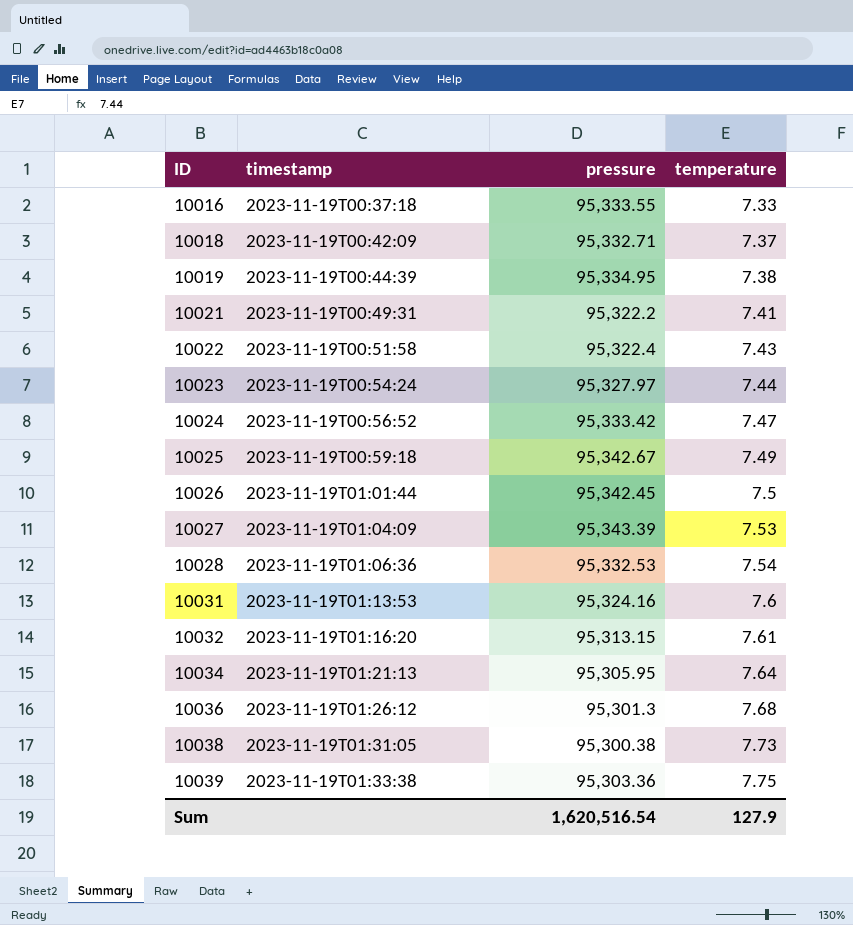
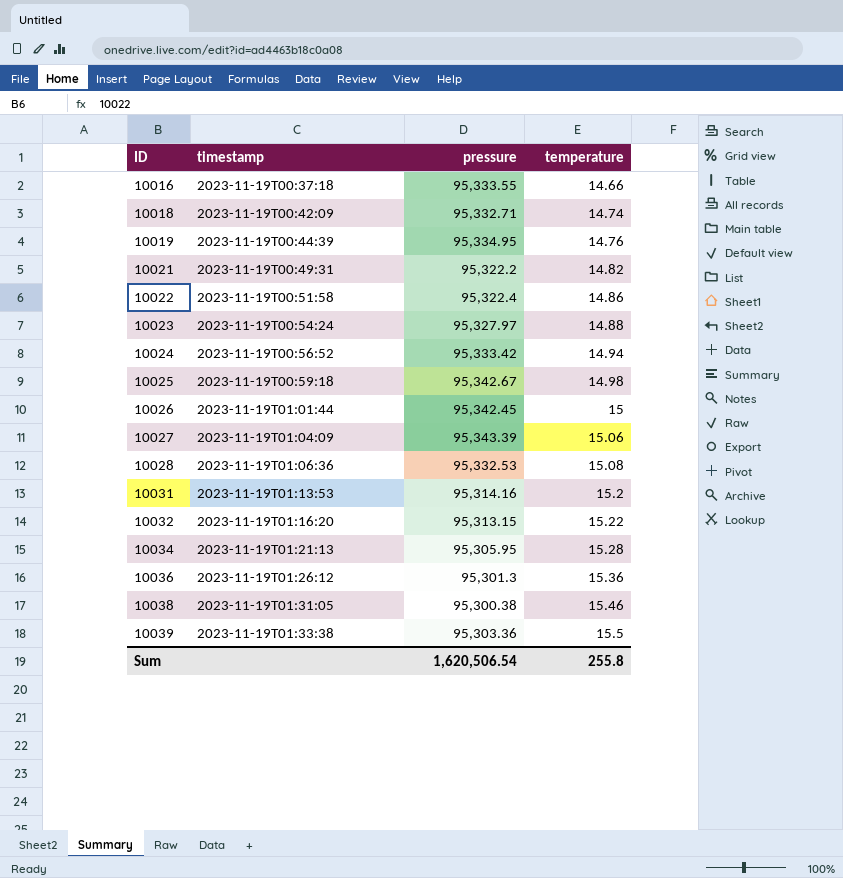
10016 | temperature: 7.33 -> 14.66
10018 | temperature: 7.37 -> 14.74
10019 | temperature: 7.38 -> 14.76
10021 | temperature: 7.41 -> 14.82
10022 | temperature: 7.43 -> 14.86
10023 | temperature: 7.44 -> 14.88
10024 | temperature: 7.47 -> 14.94
10025 | temperature: 7.49 -> 14.98
10026 | temperature: 7.5 -> 15
10027 | temperature: 7.53 -> 15.06
10028 | temperature: 7.54 -> 15.08
10031 | pressure: 95,324.16 -> 95,314.16
10031 | temperature: 7.6 -> 15.2
10032 | temperature: 7.61 -> 15.22
10034 | temperature: 7.64 -> 15.28
10036 | temperature: 7.68 -> 15.36
10038 | temperature: 7.73 -> 15.46
10039 | temperature: 7.75 -> 15.5
Sum | pressure: 1,620,516.54 -> 1,620,506.54
Sum | temperature: 127.9 -> 255.8

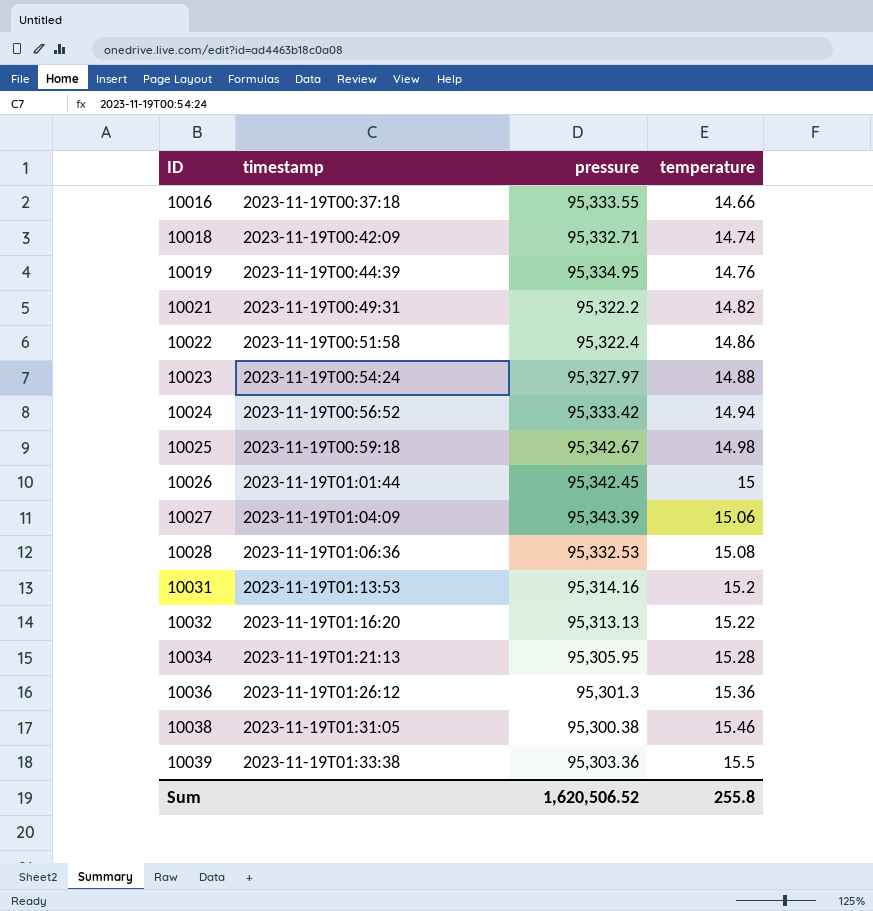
10032 | pressure: 95,313.15 -> 95,313.13
Sum | pressure: 1,620,506.54 -> 1,620,506.52

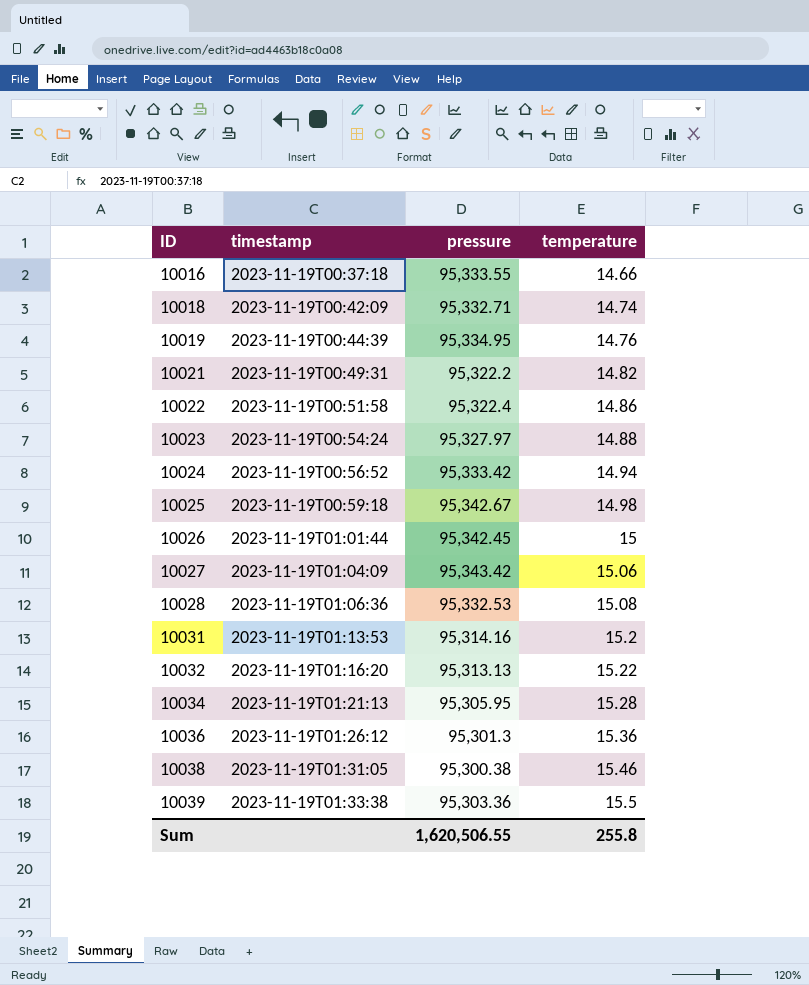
10027 | pressure: 95,343.39 -> 95,343.42
Sum | pressure: 1,620,506.52 -> 1,620,506.55

